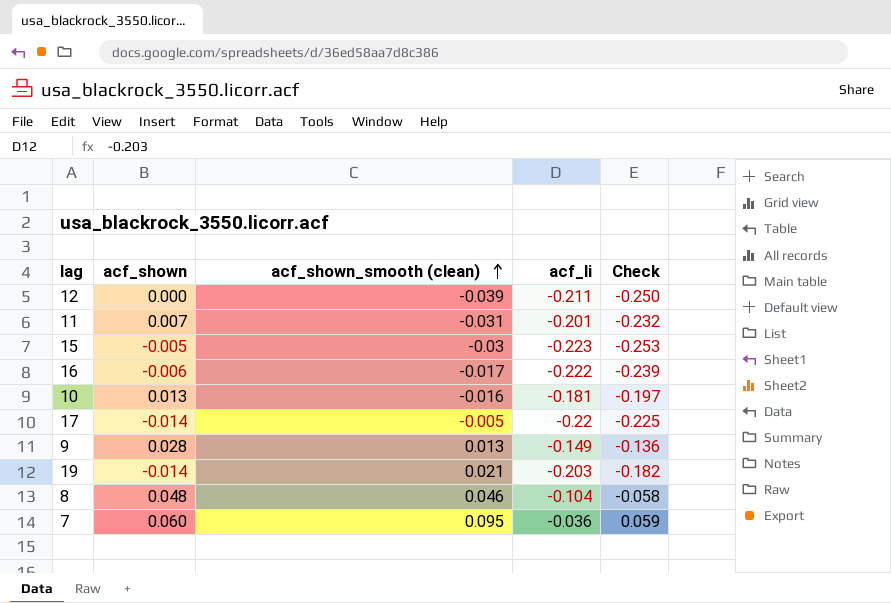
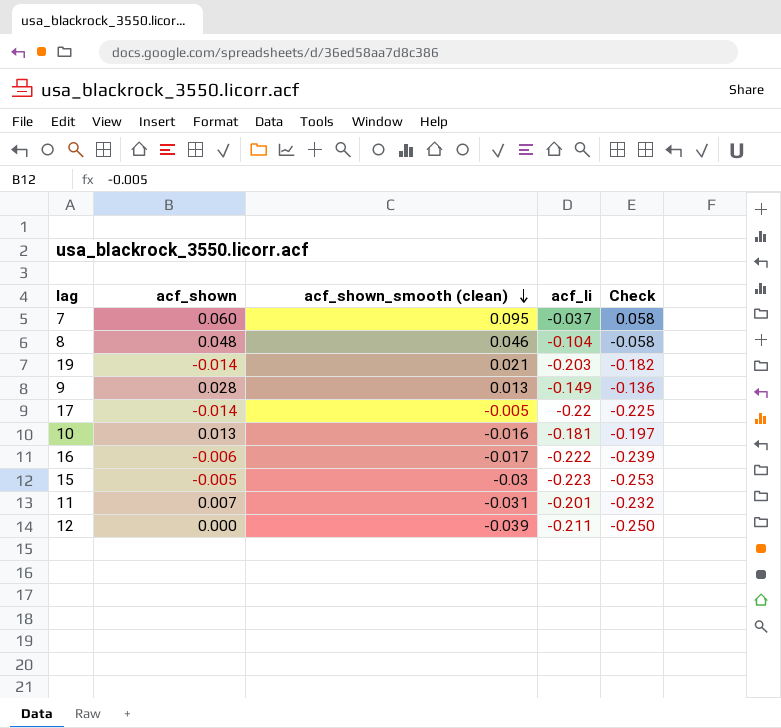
row order: acf_shown_smooth (clean) ascending -> acf_shown_smooth (clean) descending
7 | acf_li: -0.036 -> -0.037
7 | Check: 0.059 -> 0.058

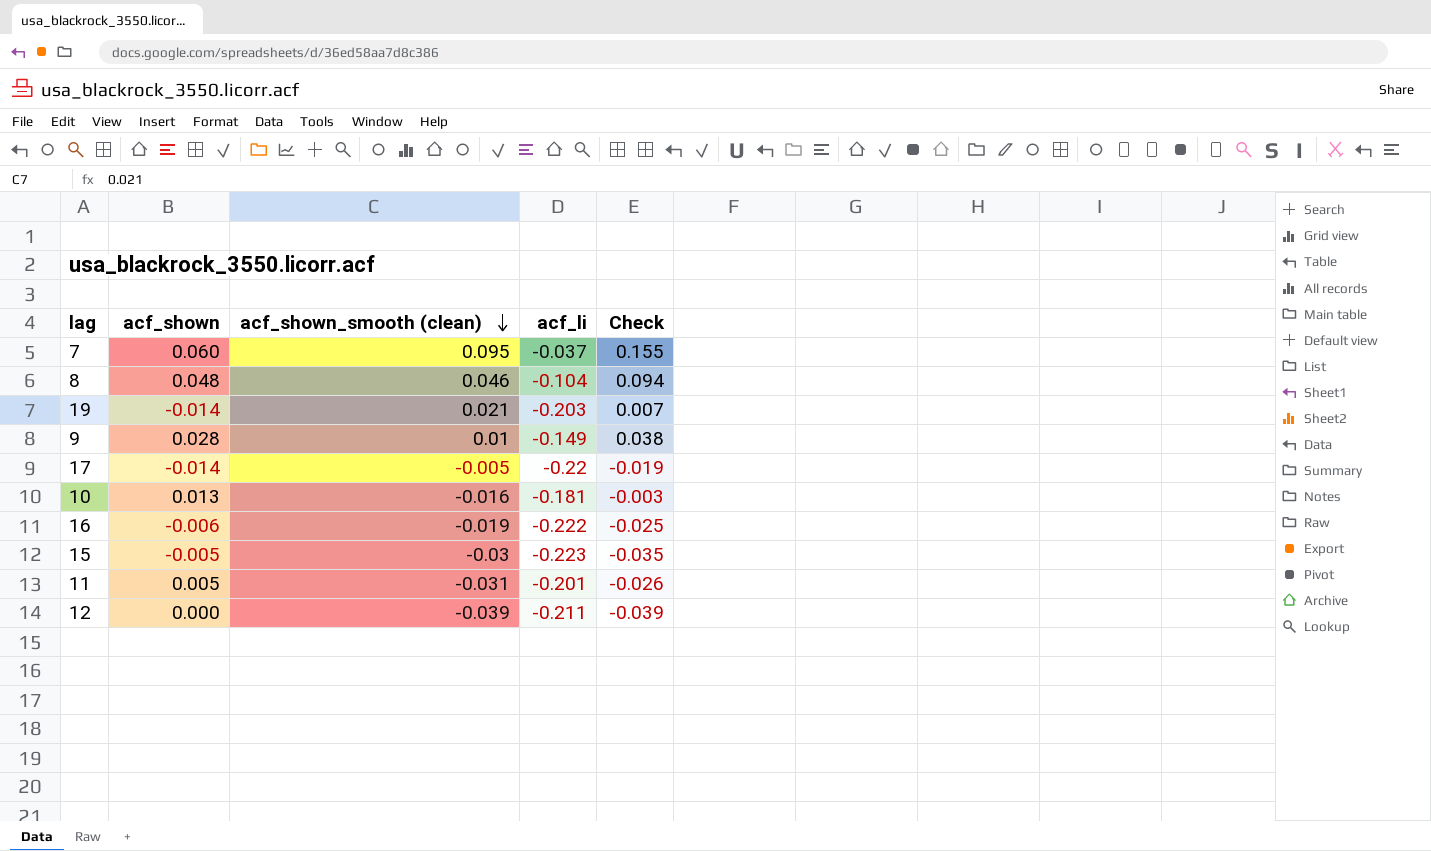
column Check | formula: [acf_shown_smooth (clean)] + [acf_li] -> [acf_shown] + [acf_shown_smooth (clean)]
9 | acf_shown_smooth (clean): 0.013 -> 0.01
16 | acf_shown_smooth (clean): -0.017 -> -0.019
11 | acf_shown: 0.007 -> 0.005

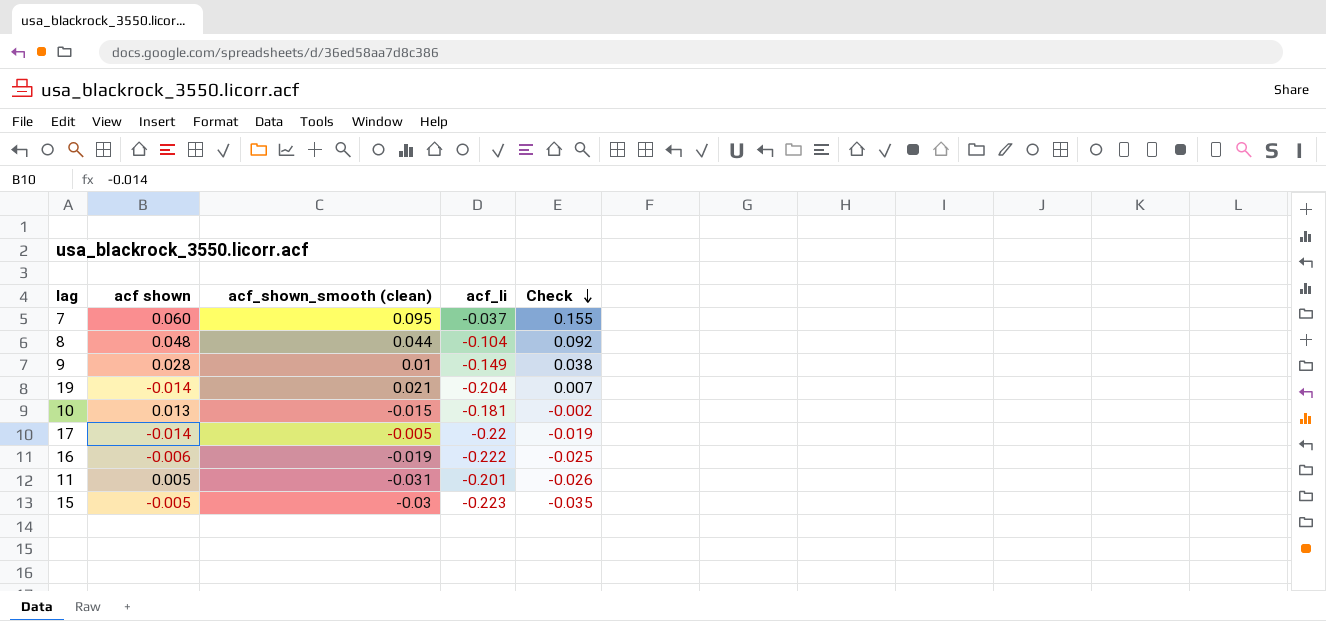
row order: acf_shown_smooth (clean) descending -> Check descending
column name: acf_shown -> acf shown
row 12: 0.000 | -0.039 | -0.211 | -0.039 -> none
8 | acf_shown_smooth (clean): 0.046 -> 0.044
8 | Check: 0.094 -> 0.092
19 | acf_li: -0.203 -> -0.204
10 | acf_shown_smooth (clean): -0.016 -> -0.015
10 | Check: -0.003 -> -0.002

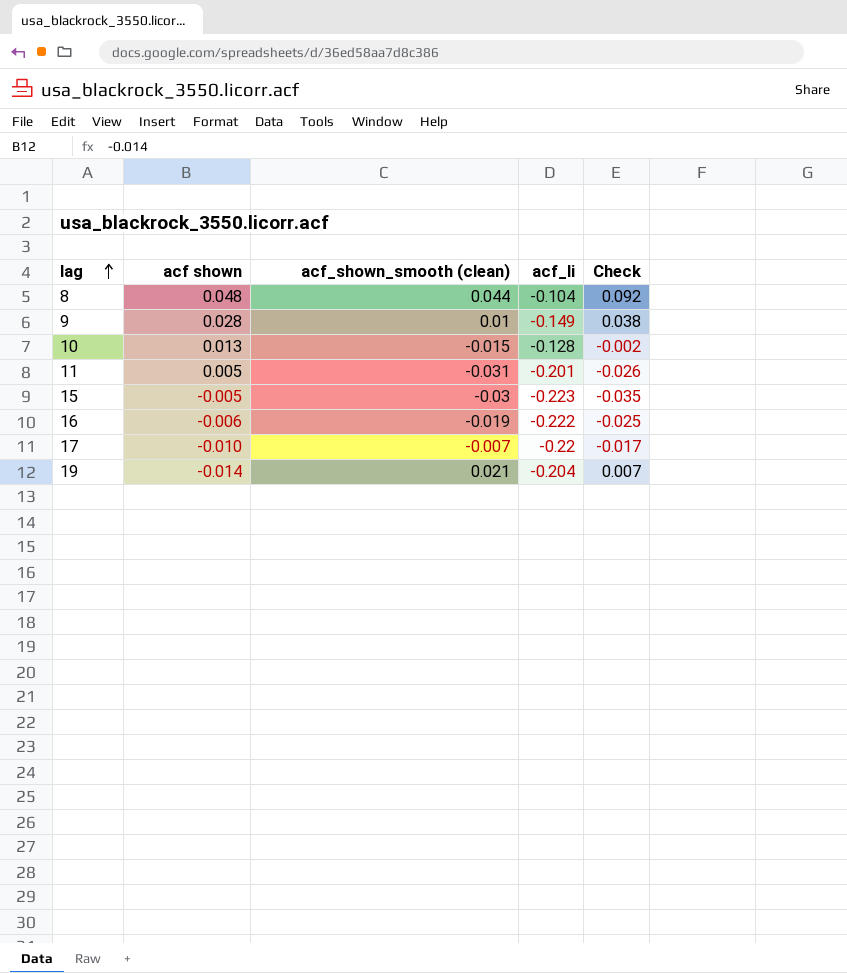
row order: Check descending -> lag ascending
row 7: 0.060 | 0.095 | -0.037 | 0.155 -> none
10 | acf_li: -0.181 -> -0.128
17 | acf shown: -0.014 -> -0.010
17 | acf_shown_smooth (clean): -0.005 -> -0.007
17 | Check: -0.019 -> -0.017

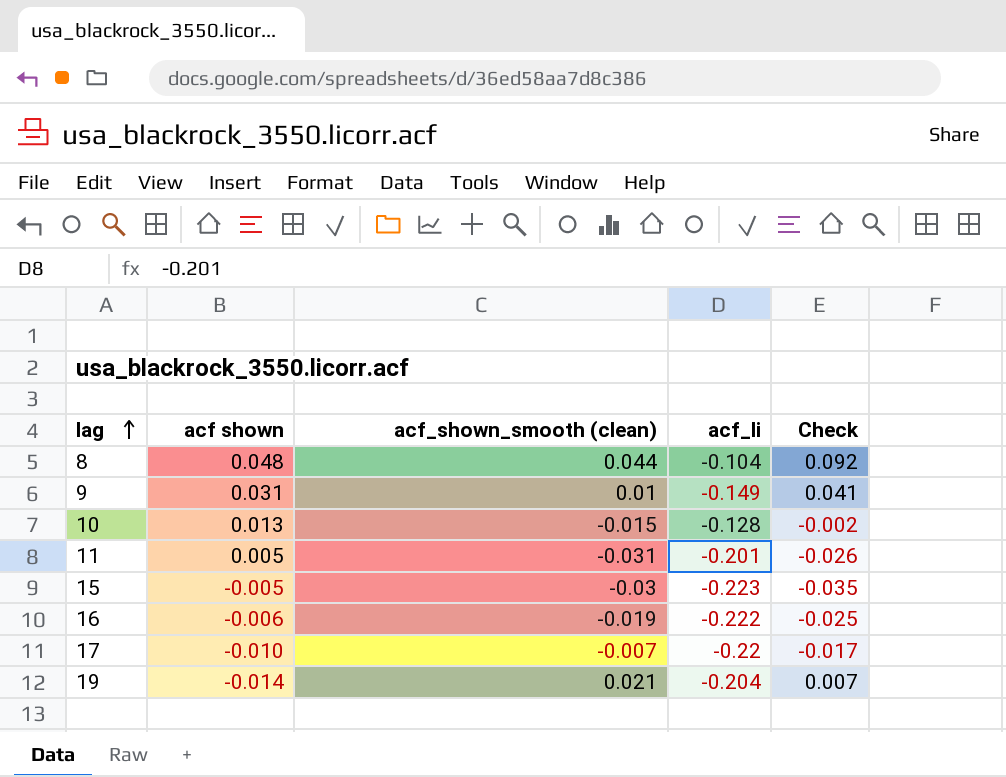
9 | acf shown: 0.028 -> 0.031
9 | Check: 0.038 -> 0.041

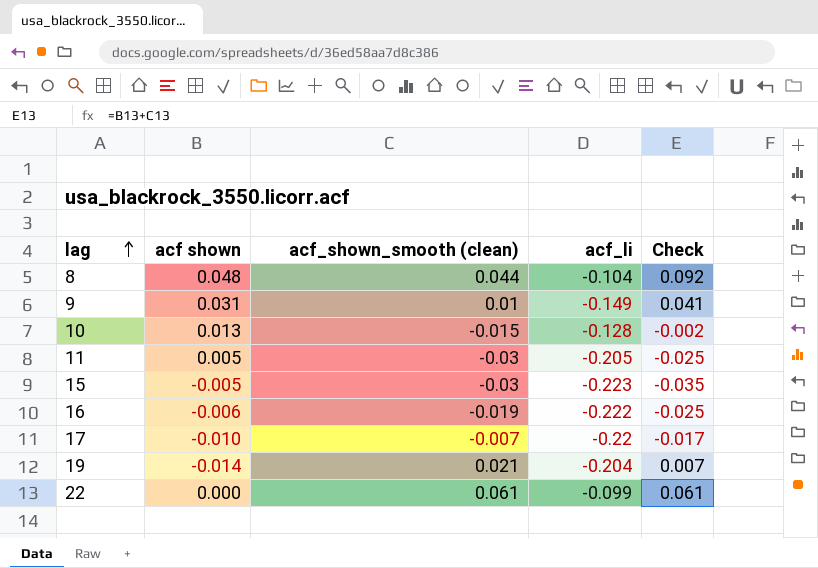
11 | acf_shown_smooth (clean): -0.031 -> -0.03
11 | acf_li: -0.201 -> -0.205
11 | Check: -0.026 -> -0.025
row 22: none -> 0.000 | 0.061 | -0.099 | 0.061

